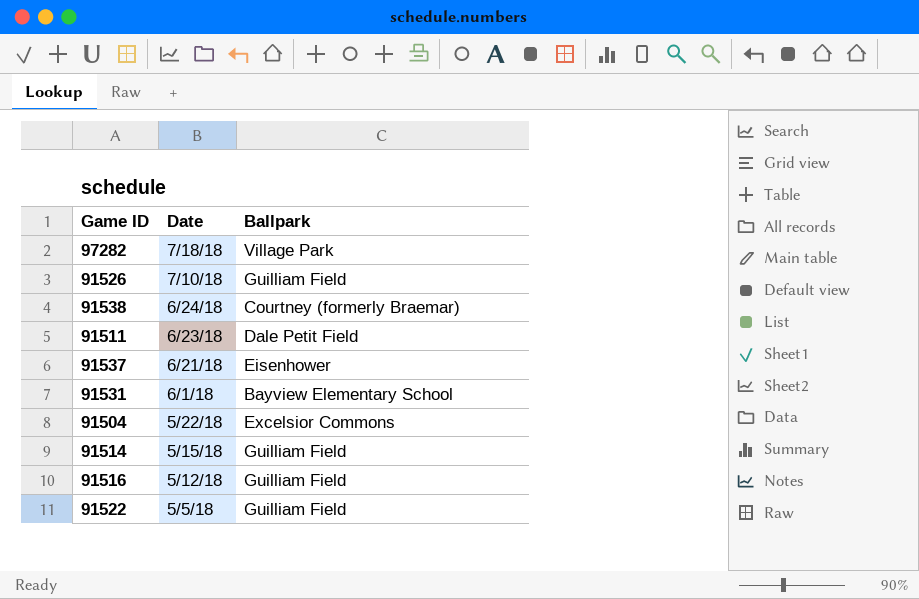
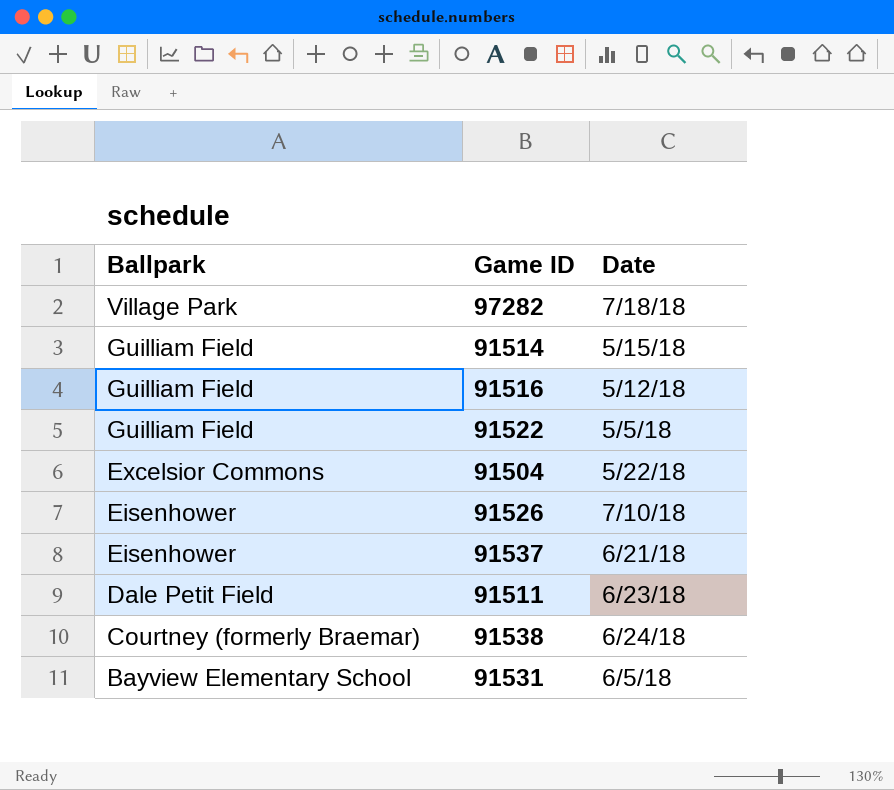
row order: Date descending -> Ballpark descending
column Ballpark | position: 3 -> 1
91526 | Ballpark: Guilliam Field -> Eisenhower
91531 | Date: 6/1/18 -> 6/5/18

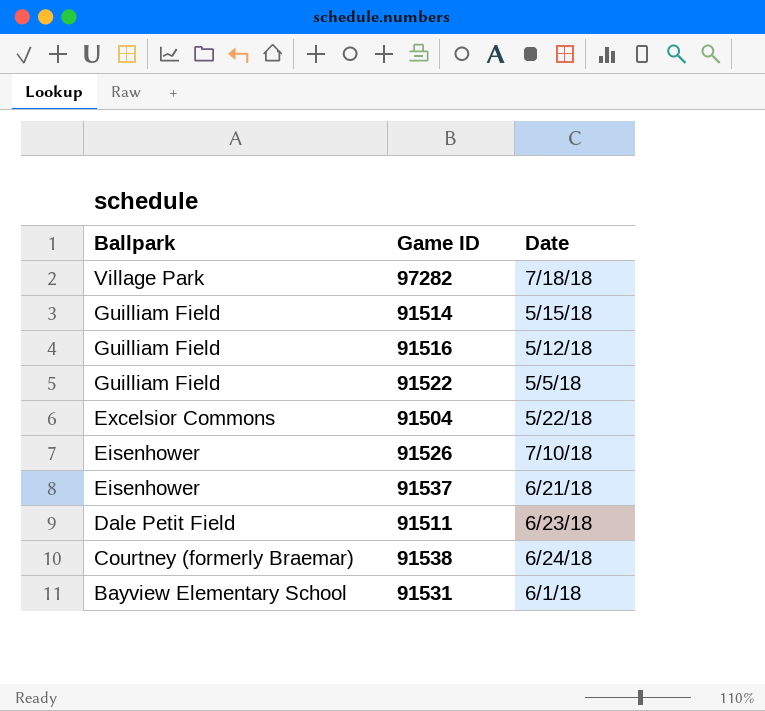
91531 | Date: 6/5/18 -> 6/1/18

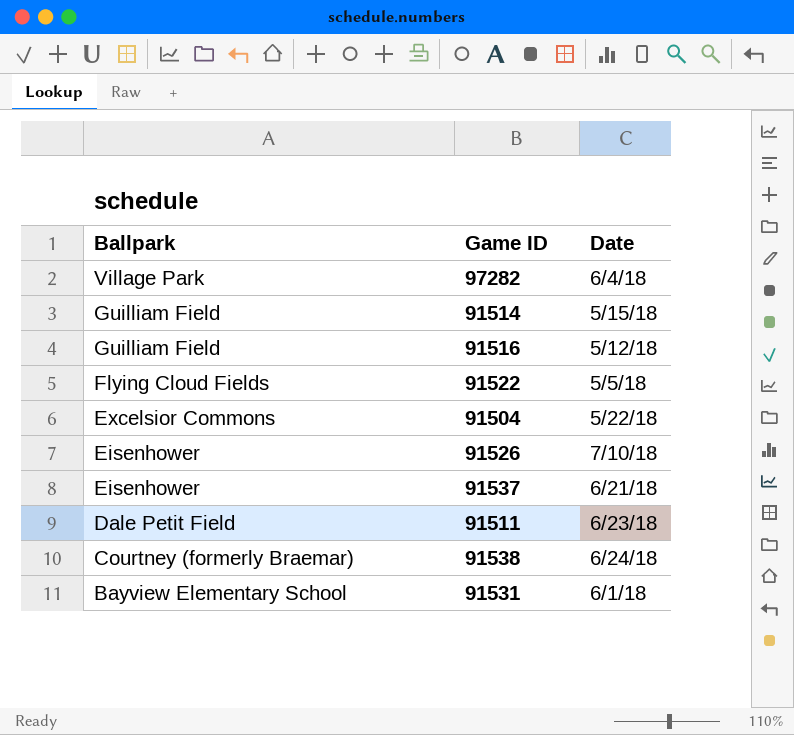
97282 | Date: 7/18/18 -> 6/4/18
91522 | Ballpark: Guilliam Field -> Flying Cloud Fields

